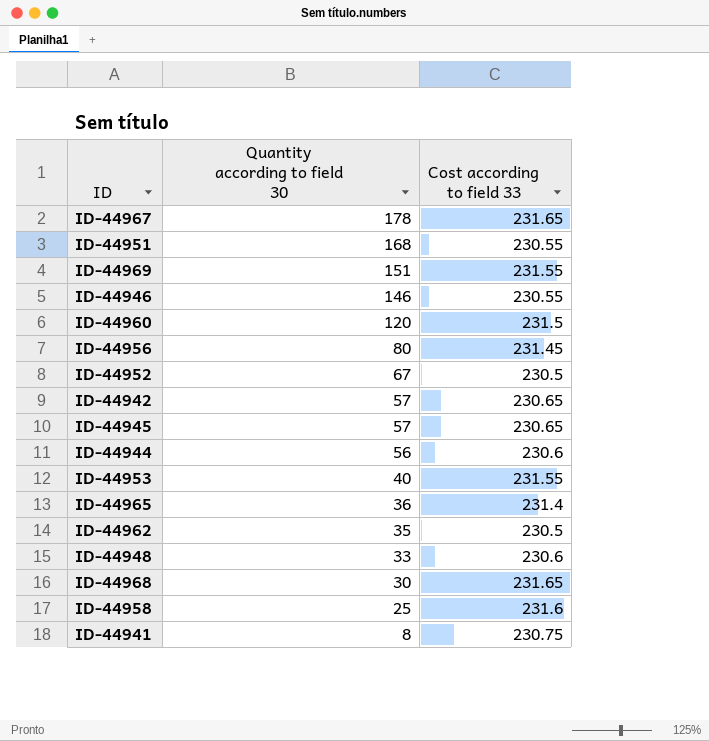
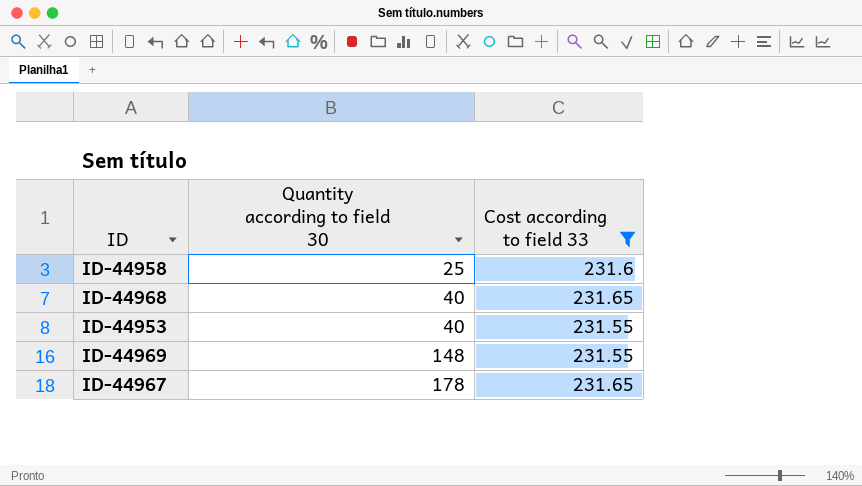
filter: none -> Cost according to field 33 >= 231.55
row order: Quantity according to field 30 descending -> Quantity according to field 30 ascending
ID-44968 | Quantity according to field 30: 30 -> 40
ID-44969 | Quantity according to field 30: 151 -> 148

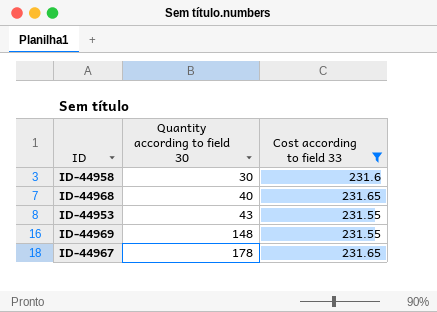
ID-44958 | Quantity according to field 30: 25 -> 30
ID-44953 | Quantity according to field 30: 40 -> 43

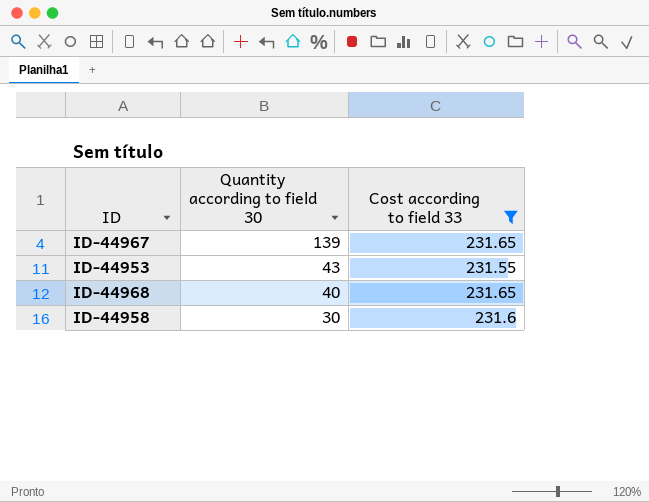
row order: Quantity according to field 30 ascending -> Quantity according to field 30 descending
row ID-44969: 148 | 231.55 -> none
ID-44967 | Quantity according to field 30: 178 -> 139

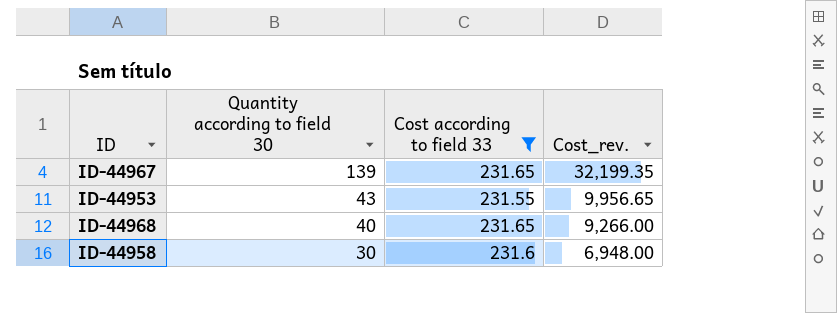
column Cost_rev. | formula: none -> [Quantity according to field 30] * [Cost according to field 33]

